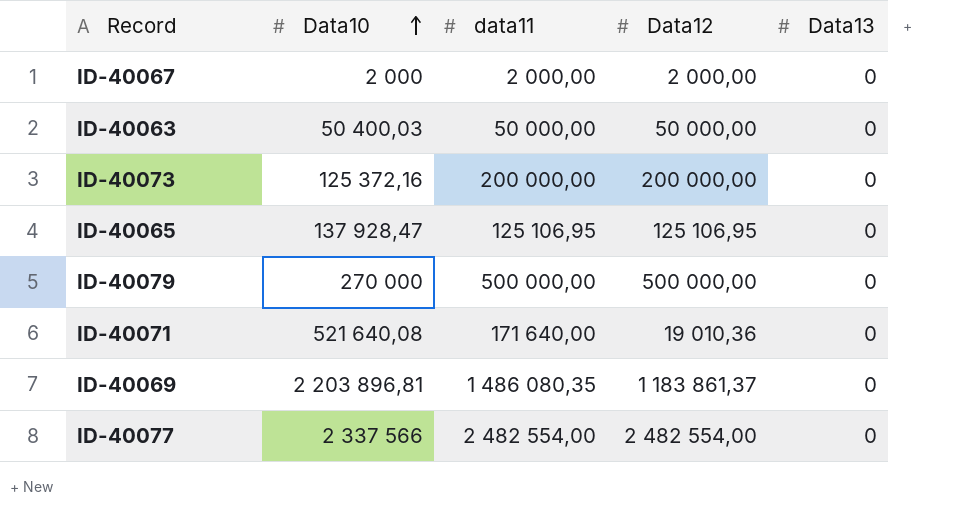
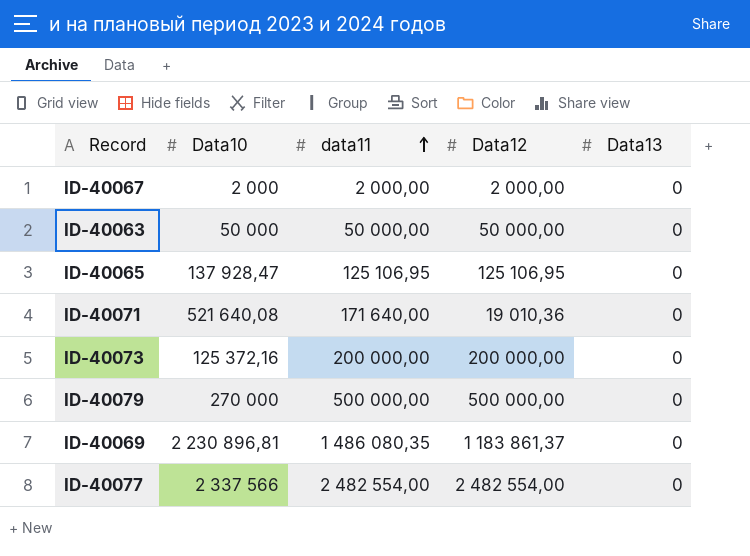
row order: Data10 ascending -> data11 ascending
ID-40063 | Data10: 50 400,03 -> 50 000
ID-40069 | Data10: 2 203 896,81 -> 2 230 896,81

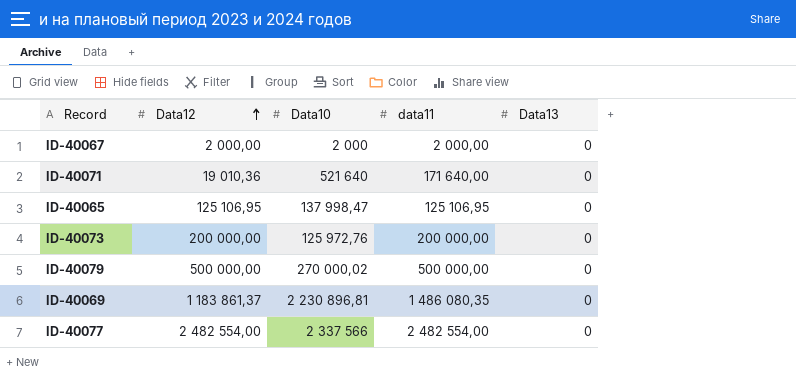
row order: data11 ascending -> Data12 ascending
column Data12 | position: 4 -> 2
row ID-40063: 50 000 | 50 000,00 | 50 000,00 | 0 -> none
ID-40071 | Data10: 521 640,08 -> 521 640
ID-40065 | Data10: 137 928,47 -> 137 998,47
ID-40073 | Data10: 125 372,16 -> 125 972,76
ID-40079 | Data10: 270 000 -> 270 000,02

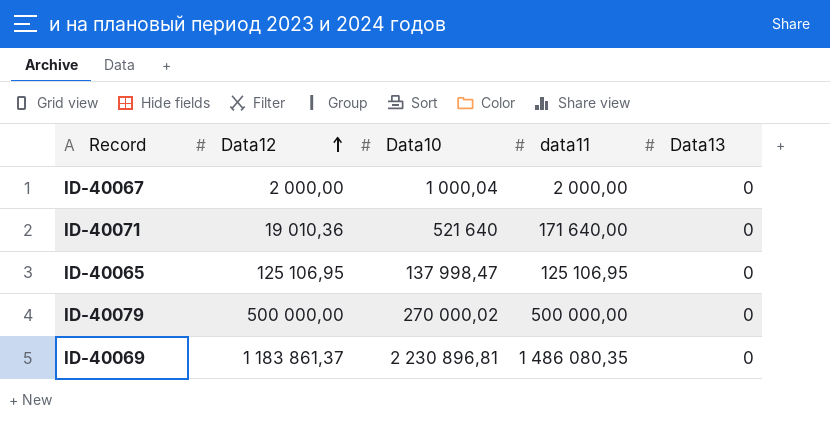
row ID-40073: 200 000,00 | 125 972,76 | 200 000,00 | 0 -> none
row ID-40077: 2 482 554,00 | 2 337 566 | 2 482 554,00 | 0 -> none
ID-40067 | Data10: 2 000 -> 1 000,04

